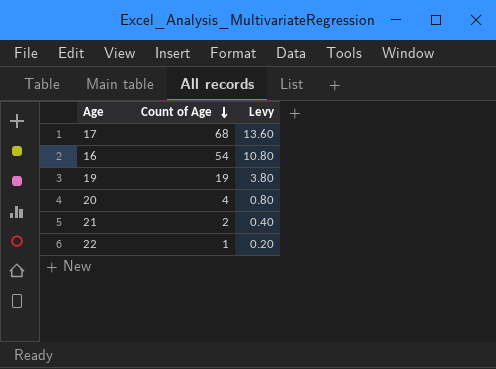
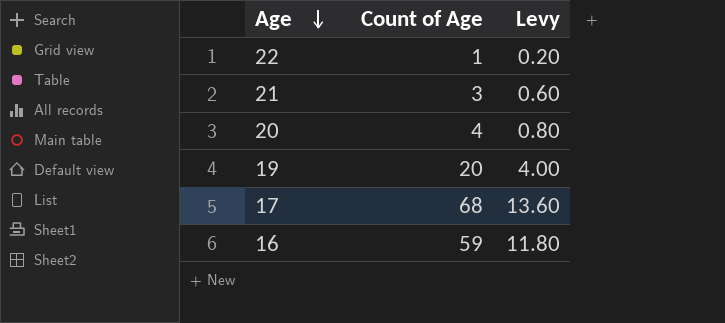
row order: Count of Age descending -> Age descending
21 | Count of Age: 2 -> 3
21 | Levy: 0.40 -> 0.60
19 | Count of Age: 19 -> 20
19 | Levy: 3.80 -> 4.00
16 | Count of Age: 54 -> 59
16 | Levy: 10.80 -> 11.80

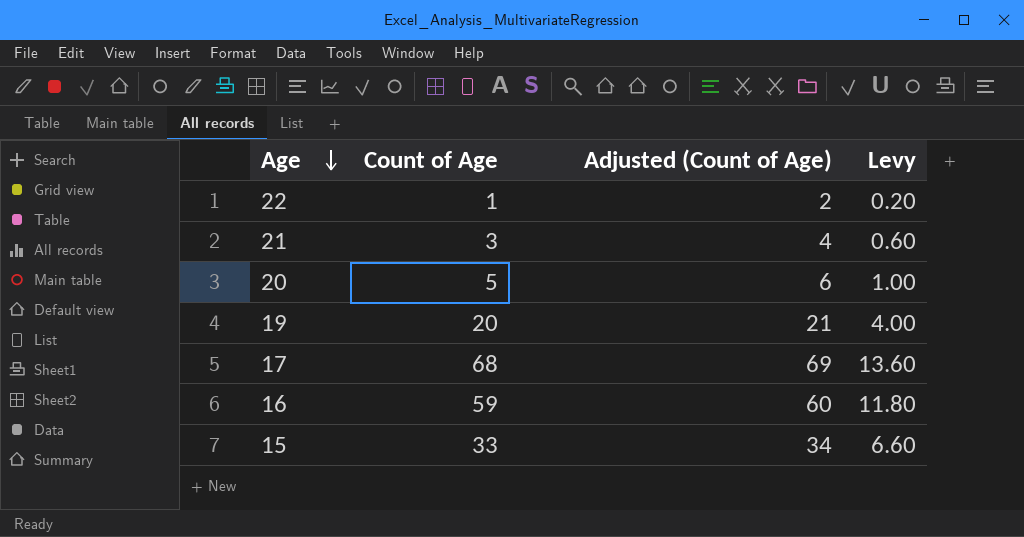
column Adjusted (Count of Age) | formula: none -> [Count of Age] + 1
20 | Count of Age: 4 -> 5
20 | Levy: 0.80 -> 1.00
row 15: none -> 33 | 34 | 6.60

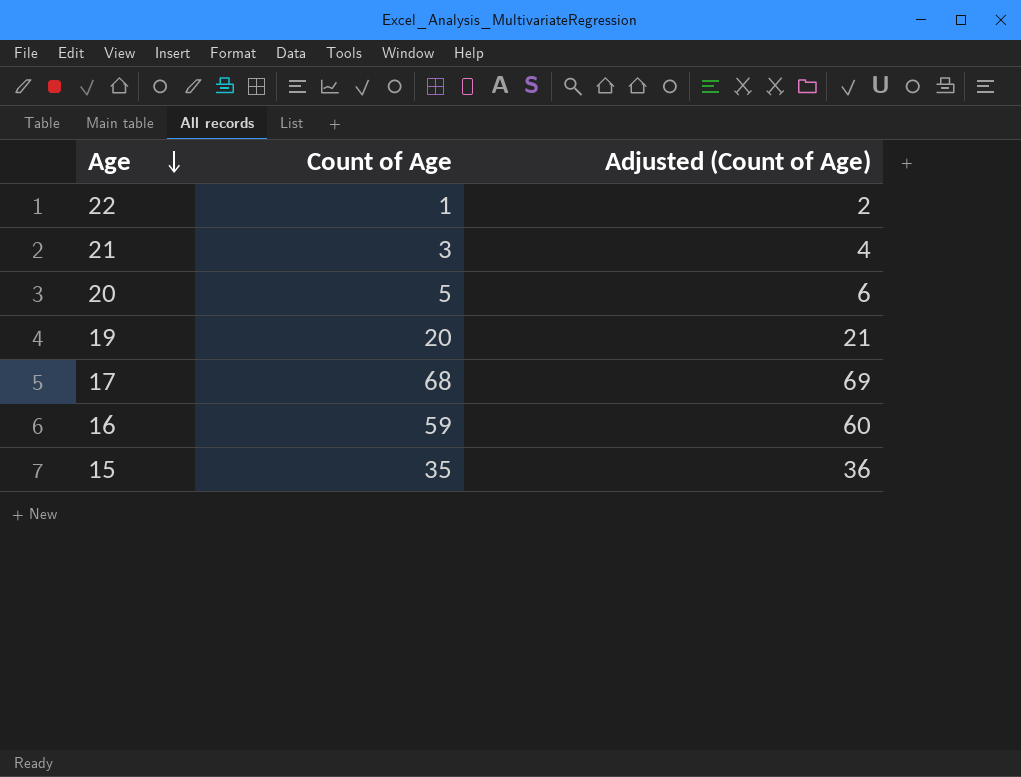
column Levy | formula: [Count of Age] * 0.2 -> none
15 | Count of Age: 33 -> 35
15 | Adjusted (Count of Age): 34 -> 36

